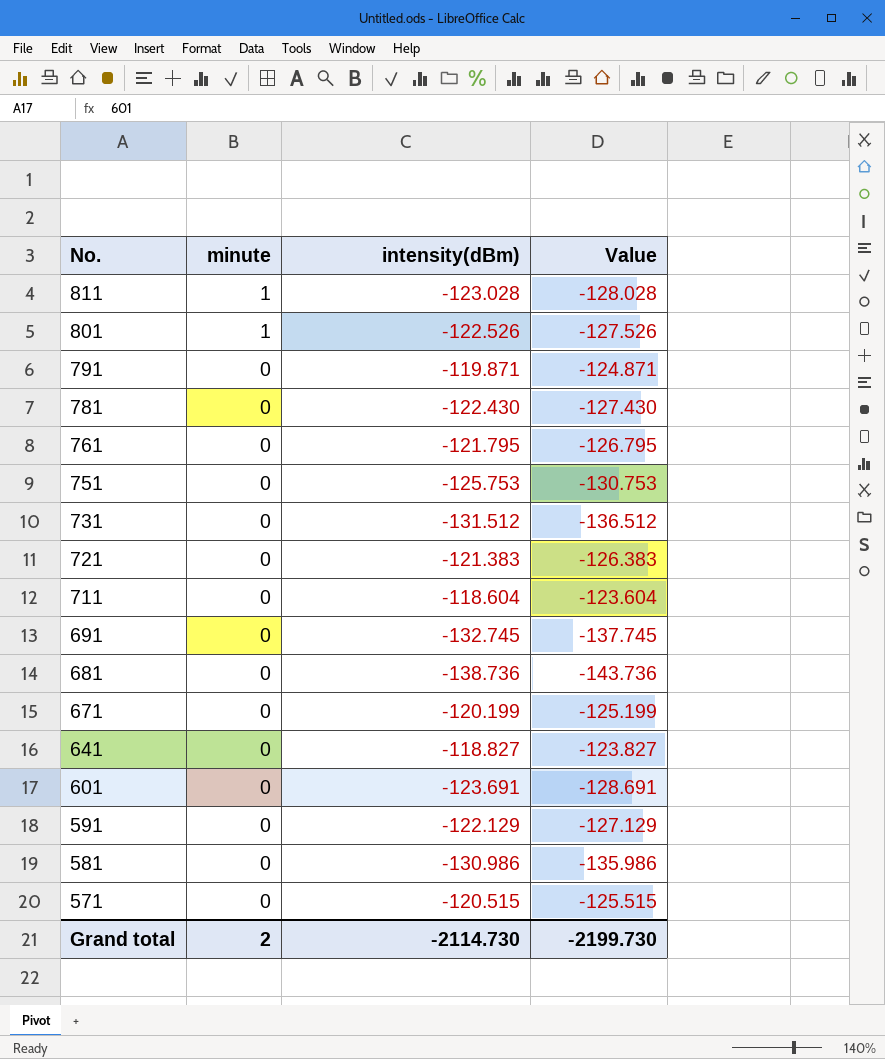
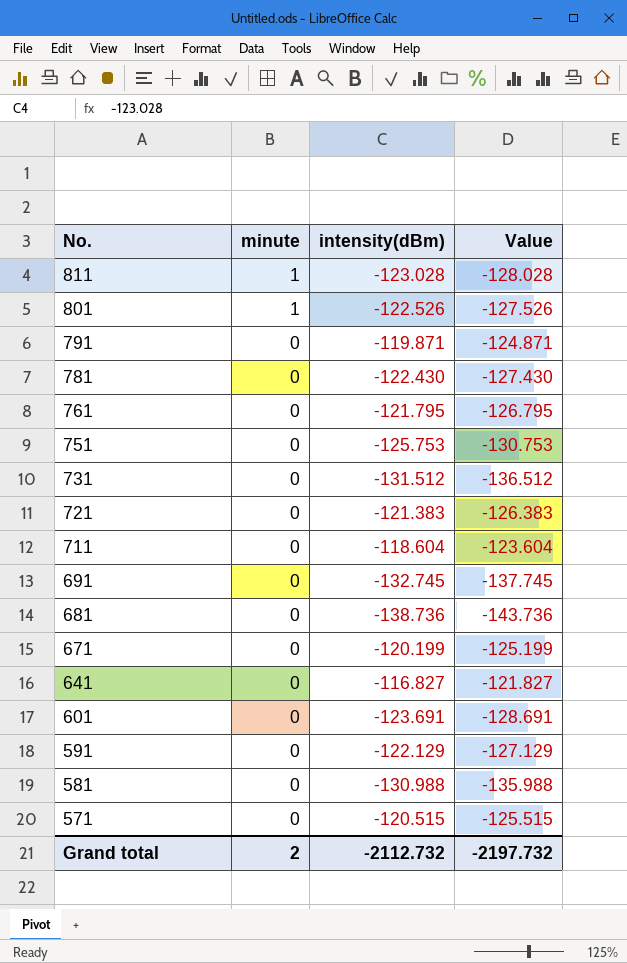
641 | intensity(dBm): -118.827 -> -116.827
641 | Value: -123.827 -> -121.827
581 | intensity(dBm): -130.986 -> -130.988
581 | Value: -135.986 -> -135.988
Grand total | intensity(dBm): -2114.730 -> -2112.732
Grand total | Value: -2199.730 -> -2197.732

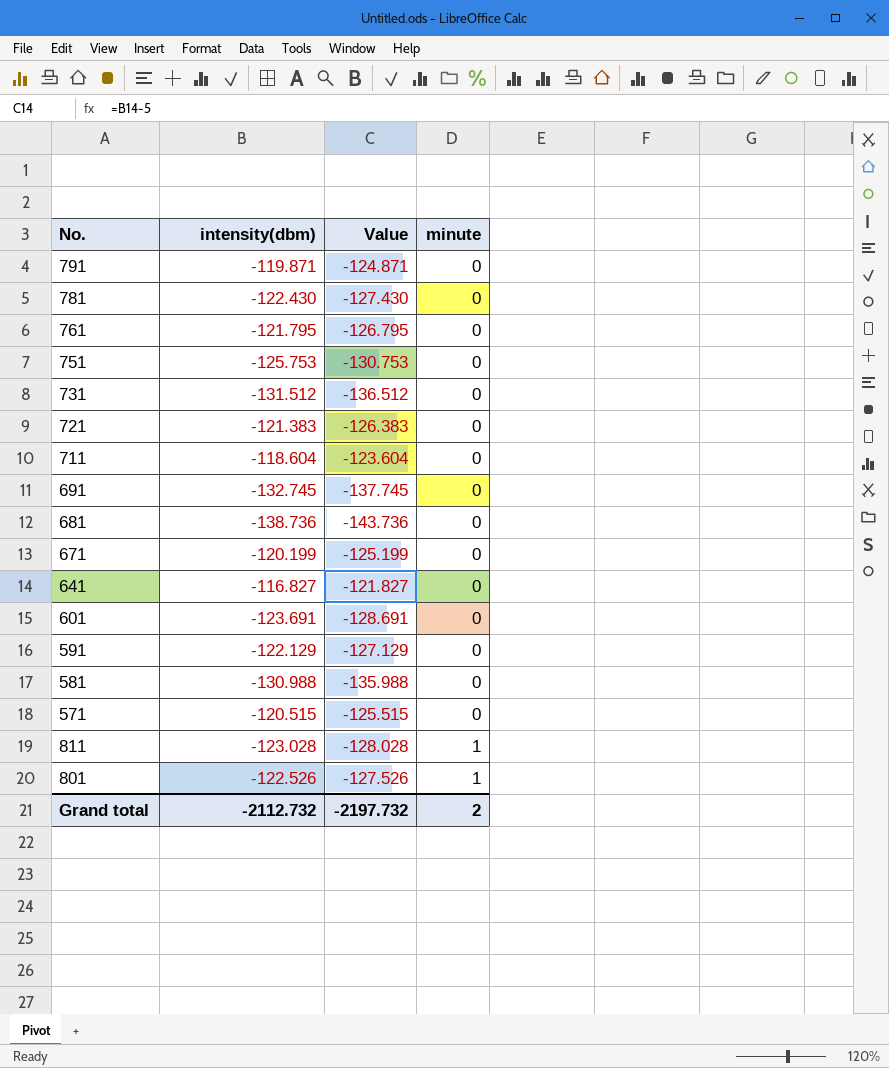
row order: No. descending -> minute ascending
column name: intensity(dBm) -> intensity(dbm)
column minute | position: 2 -> 4

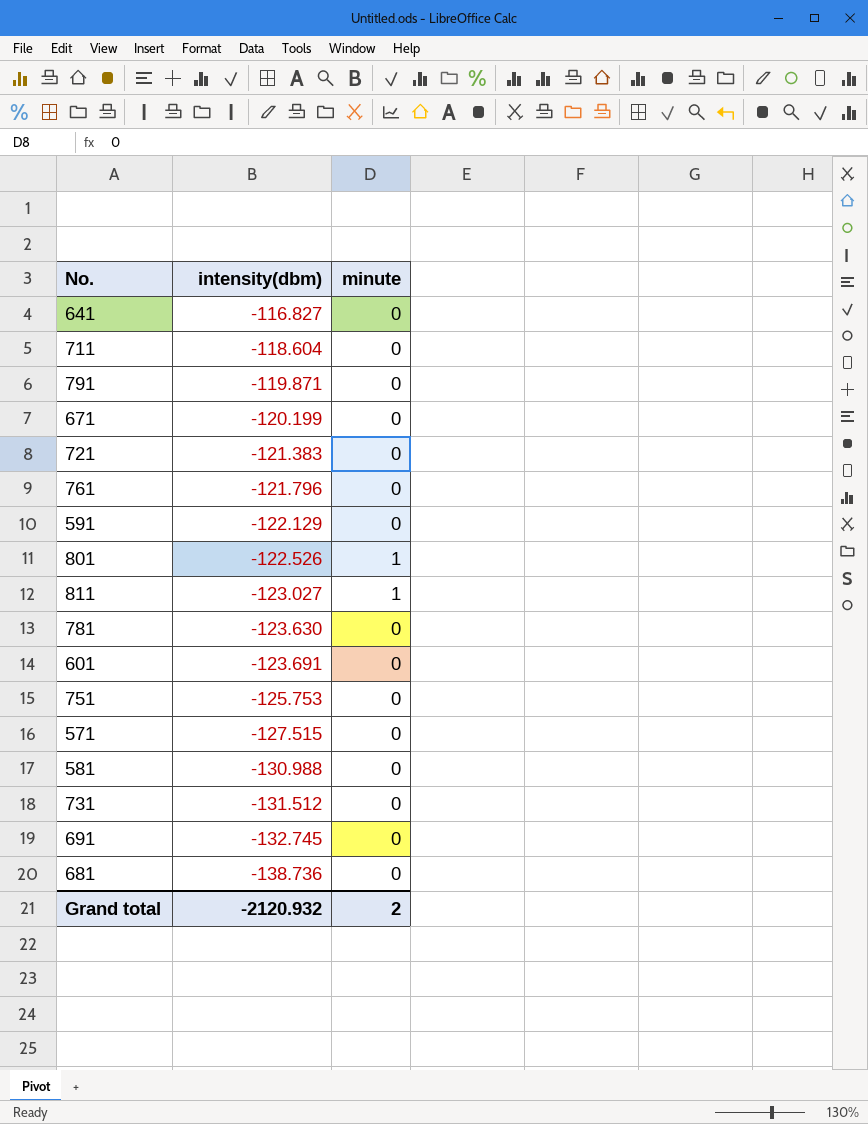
row order: minute ascending -> intensity(dbm) descending
column Value | formula: [intensity(dbm)] - 5 -> none
761 | intensity(dbm): -121.795 -> -121.796
811 | intensity(dbm): -123.028 -> -123.027
781 | intensity(dbm): -122.430 -> -123.630
571 | intensity(dbm): -120.515 -> -127.515
Grand total | intensity(dbm): -2112.732 -> -2120.932

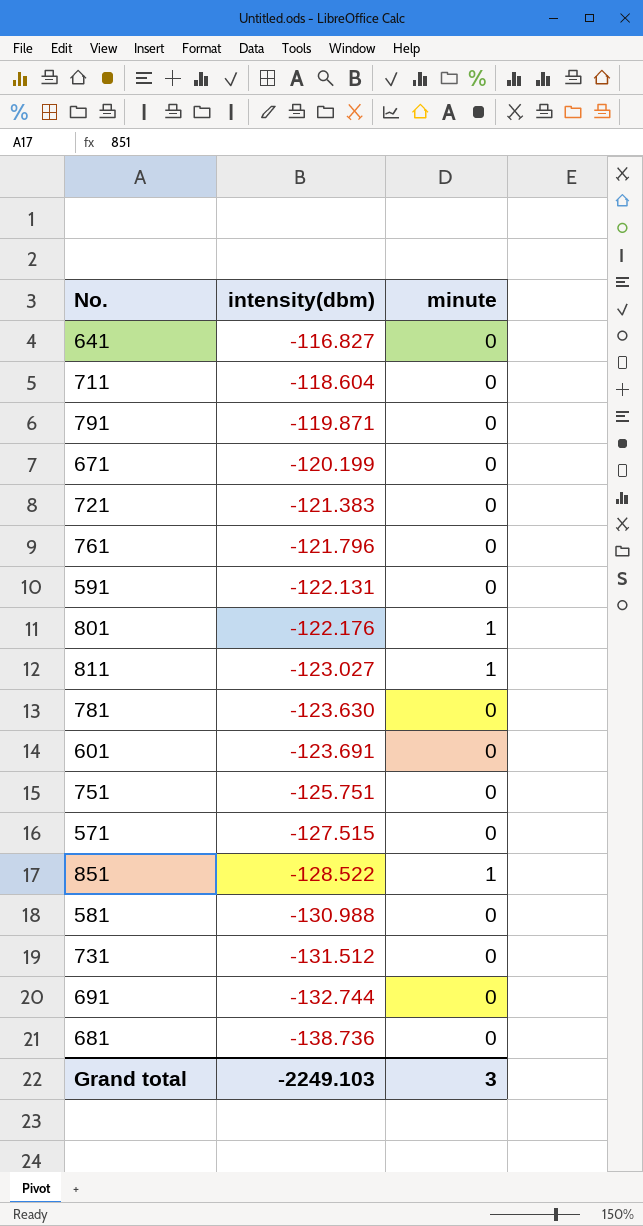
591 | intensity(dbm): -122.129 -> -122.131
801 | intensity(dbm): -122.526 -> -122.176
751 | intensity(dbm): -125.753 -> -125.751
row 851: none -> -128.522 | 1
691 | intensity(dbm): -132.745 -> -132.744
Grand total | intensity(dbm): -2120.932 -> -2249.103
Grand total | minute: 2 -> 3

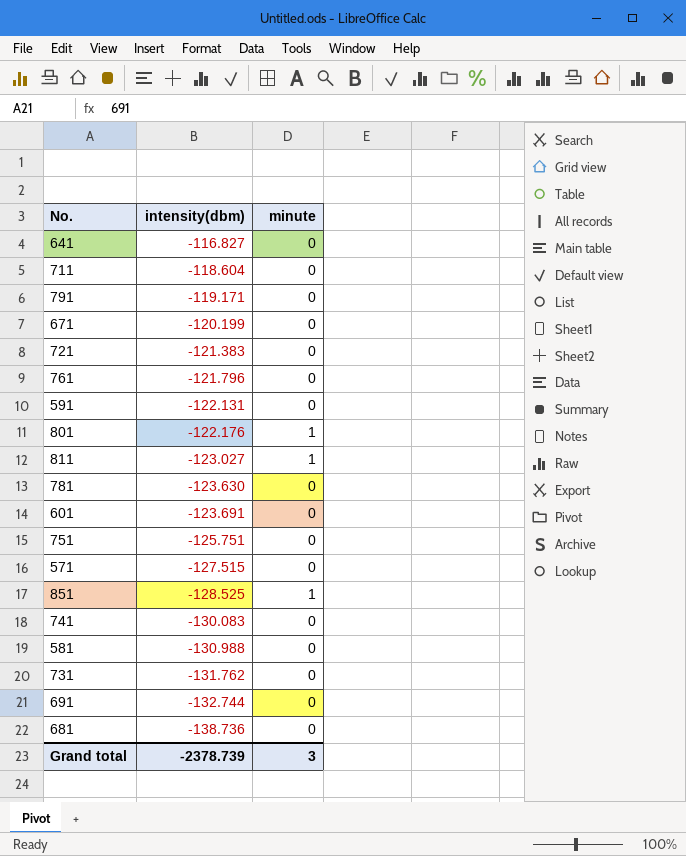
791 | intensity(dbm): -119.871 -> -119.171
851 | intensity(dbm): -128.522 -> -128.525
row 741: none -> -130.083 | 0
731 | intensity(dbm): -131.512 -> -131.762
Grand total | intensity(dbm): -2249.103 -> -2378.739

